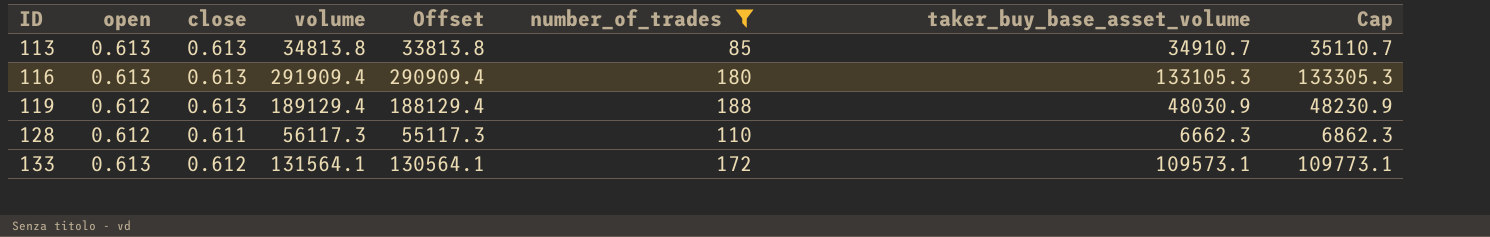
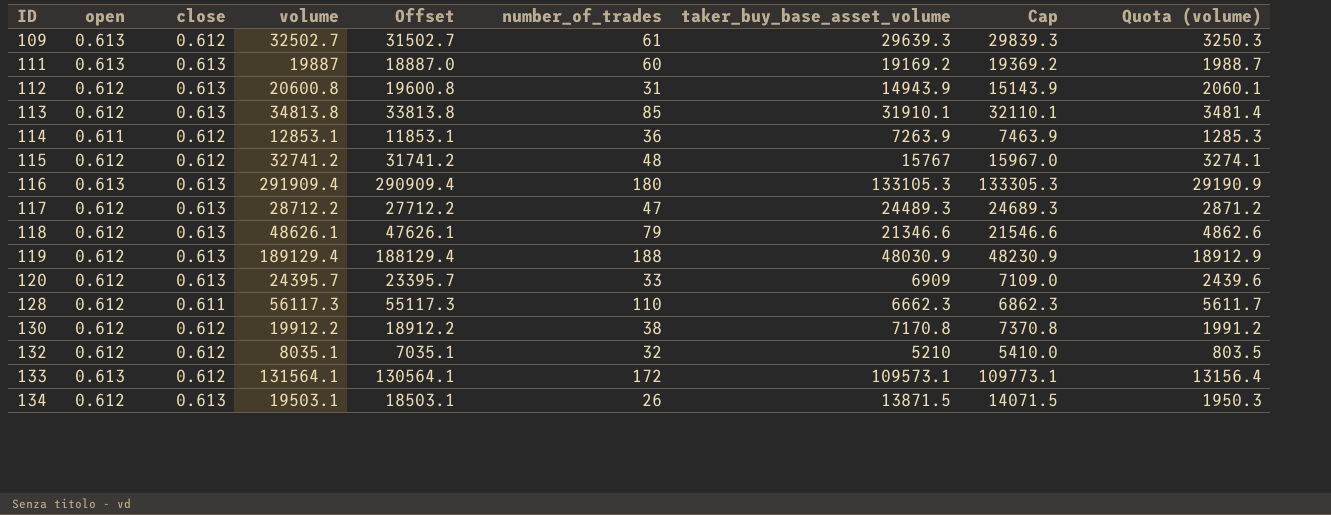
filter: number_of_trades >= 85 -> none
column Quota (volume) | formula: none -> [volume] * 0.1
113 | open: 0.613 -> 0.612
113 | taker_buy_base_asset_volume: 34910.7 -> 31910.1
113 | Cap: 35110.7 -> 32110.1

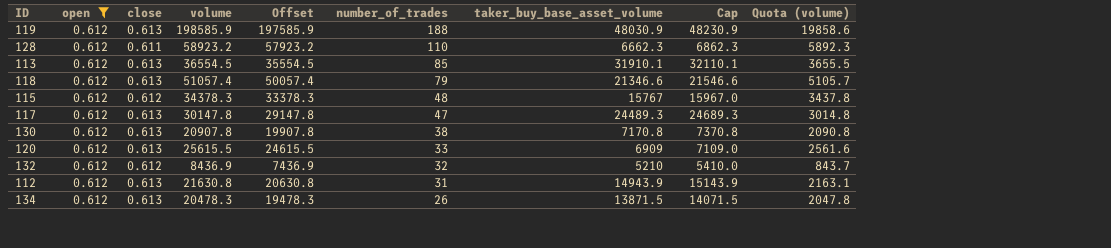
filter: none -> open = 0.612
row order: ID ascending -> number_of_trades descending
119 | volume: 189129.4 -> 198585.9
119 | Offset: 188129.4 -> 197585.9
119 | Quota (volume): 18912.9 -> 19858.6
128 | volume: 56117.3 -> 58923.2
128 | Offset: 55117.3 -> 57923.2
128 | Quota (volume): 5611.7 -> 5892.3
113 | volume: 34813.8 -> 36554.5
113 | Offset: 33813.8 -> 35554.5
113 | Quota (volume): 3481.4 -> 3655.5
118 | volume: 48626.1 -> 51057.4
118 | Offset: 47626.1 -> 50057.4
118 | Quota (volume): 4862.6 -> 5105.7
115 | volume: 32741.2 -> 34378.3
115 | Offset: 31741.2 -> 33378.3
115 | Quota (volume): 3274.1 -> 3437.8
117 | volume: 28712.2 -> 30147.8
117 | Offset: 27712.2 -> 29147.8
117 | Quota (volume): 2871.2 -> 3014.8
130 | close: 0.612 -> 0.613
130 | volume: 19912.2 -> 20907.8
130 | Offset: 18912.2 -> 19907.8
130 | Quota (volume): 1991.2 -> 2090.8
120 | volume: 24395.7 -> 25615.5
120 | Offset: 23395.7 -> 24615.5
120 | Quota (volume): 2439.6 -> 2561.6
132 | volume: 8035.1 -> 8436.9
132 | Offset: 7035.1 -> 7436.9
132 | Quota (volume): 803.5 -> 843.7
112 | volume: 20600.8 -> 21630.8
112 | Offset: 19600.8 -> 20630.8
112 | Quota (volume): 2060.1 -> 2163.1
134 | volume: 19503.1 -> 20478.3
134 | Offset: 18503.1 -> 19478.3
134 | Quota (volume): 1950.3 -> 2047.8

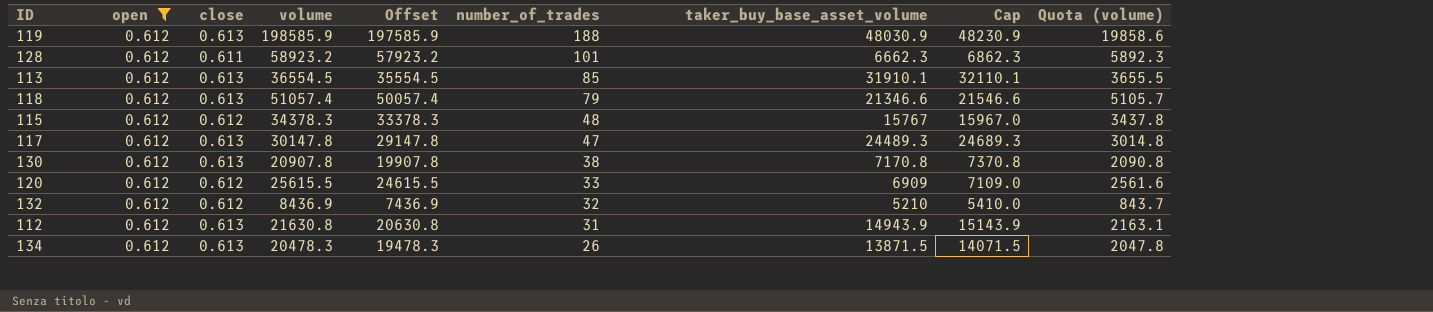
128 | number_of_trades: 110 -> 101
120 | close: 0.613 -> 0.612

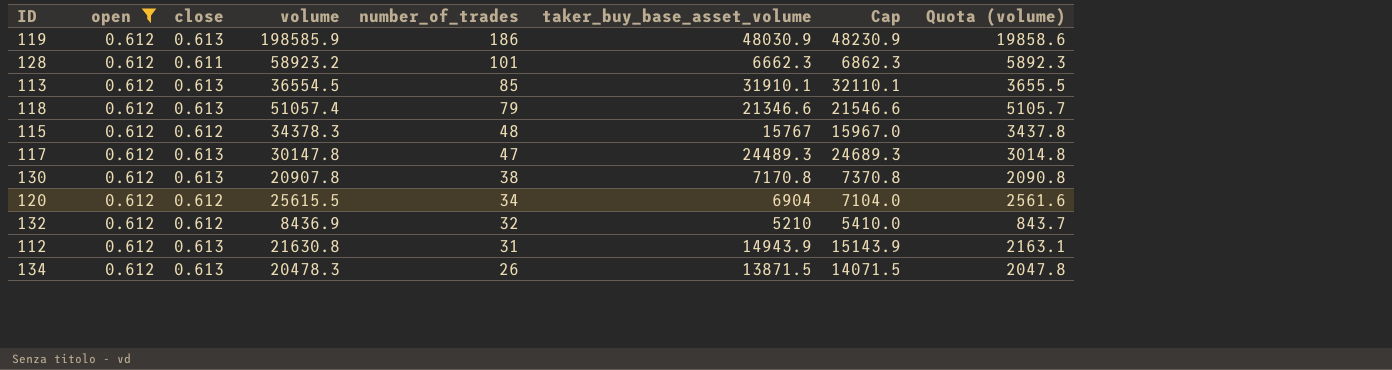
column Offset | formula: [volume] - 1000 -> none
119 | number_of_trades: 188 -> 186
120 | number_of_trades: 33 -> 34
120 | taker_buy_base_asset_volume: 6909 -> 6904
120 | Cap: 7109.0 -> 7104.0

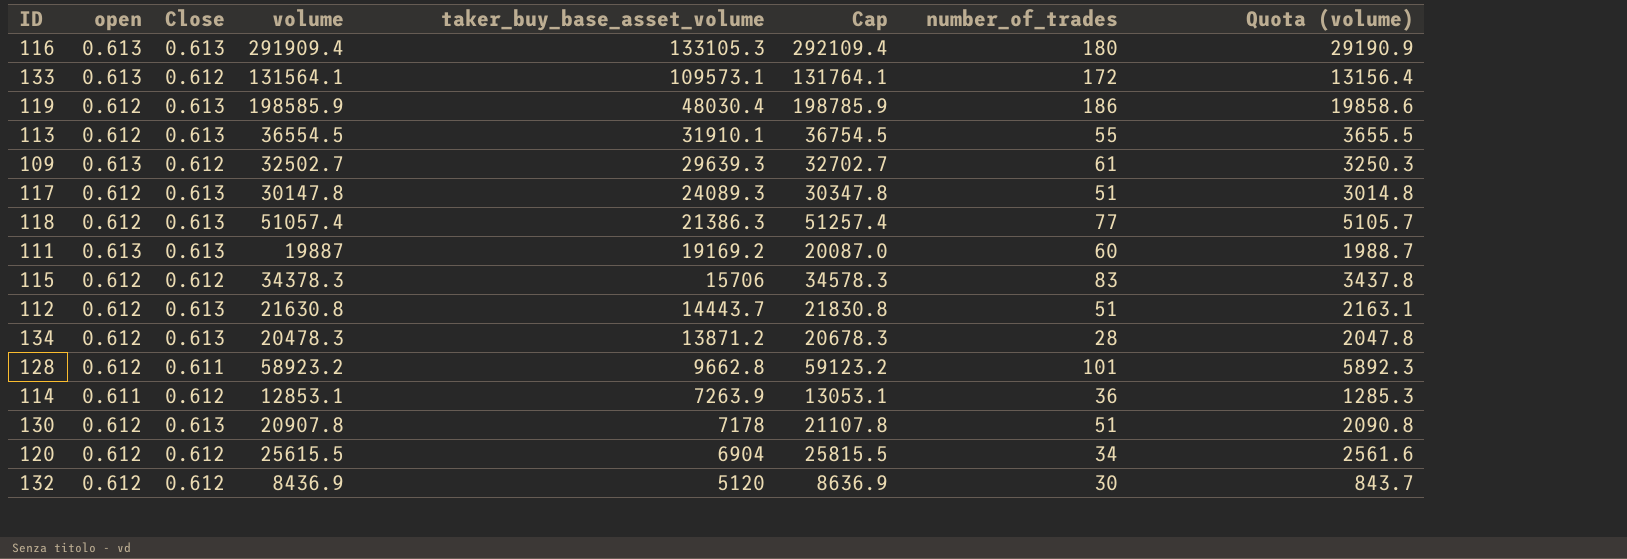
filter: open = 0.612 -> none
row order: number_of_trades descending -> taker_buy_base_asset_volume descending
column name: close -> Close
column Cap | formula: [taker_buy_base_asset_volume] + 200 -> [volume] + 200
column number_of_trades | position: 5 -> 7
119 | taker_buy_base_asset_volume: 48030.9 -> 48030.4
113 | number_of_trades: 85 -> 55
117 | taker_buy_base_asset_volume: 24489.3 -> 24089.3
117 | number_of_trades: 47 -> 51
118 | taker_buy_base_asset_volume: 21346.6 -> 21386.3
118 | number_of_trades: 79 -> 77
115 | taker_buy_base_asset_volume: 15767 -> 15706
115 | number_of_trades: 48 -> 83
112 | taker_buy_base_asset_volume: 14943.9 -> 14443.7
112 | number_of_trades: 31 -> 51
134 | taker_buy_base_asset_volume: 13871.5 -> 13871.2
134 | number_of_trades: 26 -> 28
128 | taker_buy_base_asset_volume: 6662.3 -> 9662.8
130 | taker_buy_base_asset_volume: 7170.8 -> 7178
130 | number_of_trades: 38 -> 51
132 | taker_buy_base_asset_volume: 5210 -> 5120
132 | number_of_trades: 32 -> 30

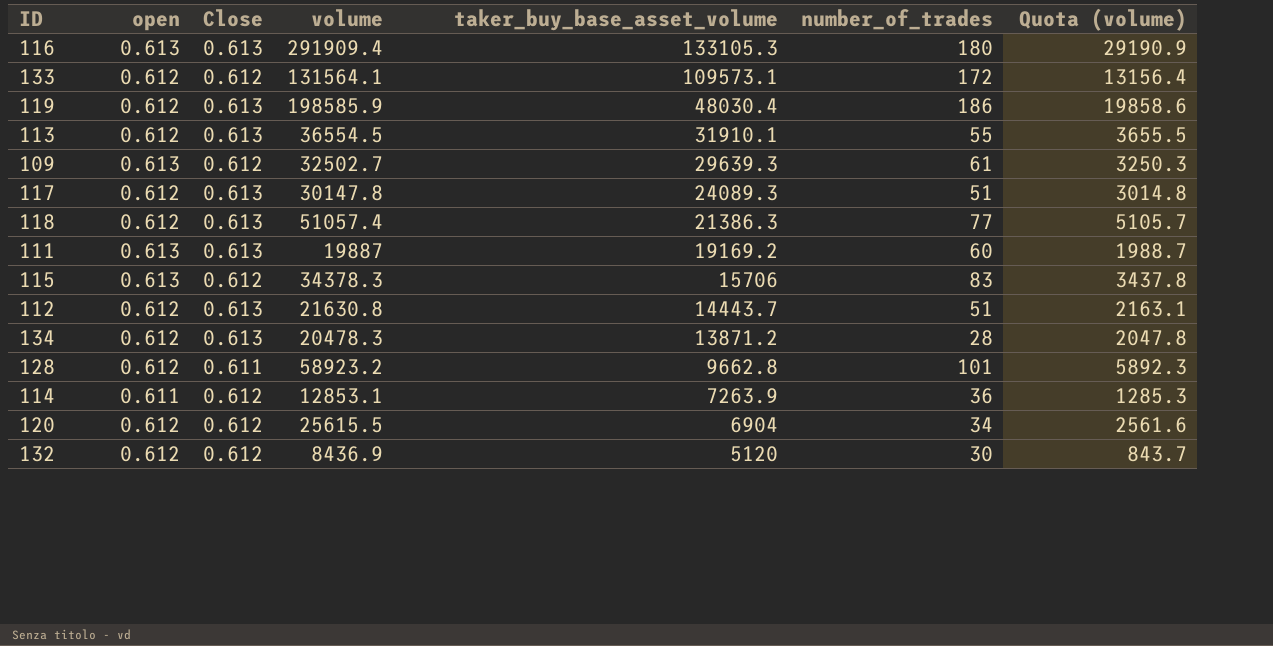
column Cap | formula: [volume] + 200 -> none
row 130: 0.612 | 0.613 | 20907.8 | 7178 | 21107.8 | 51 | 2090.8 -> none
133 | open: 0.613 -> 0.612
115 | open: 0.612 -> 0.613

